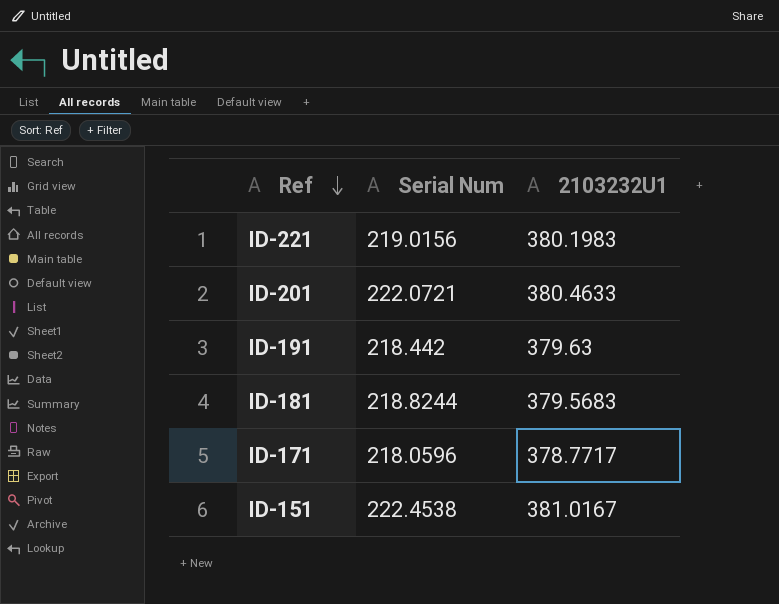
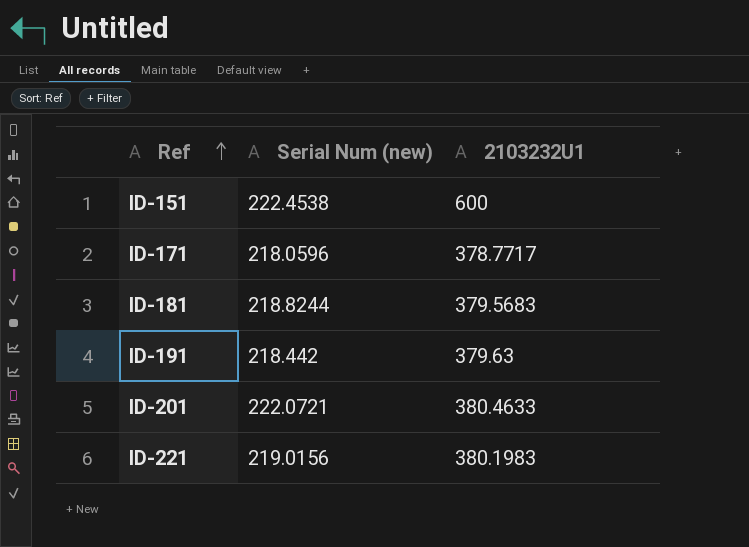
row order: Ref descending -> Ref ascending
column name: Serial Num -> Serial Num (new)
ID-151 | 2103232U1: 381.0167 -> 600

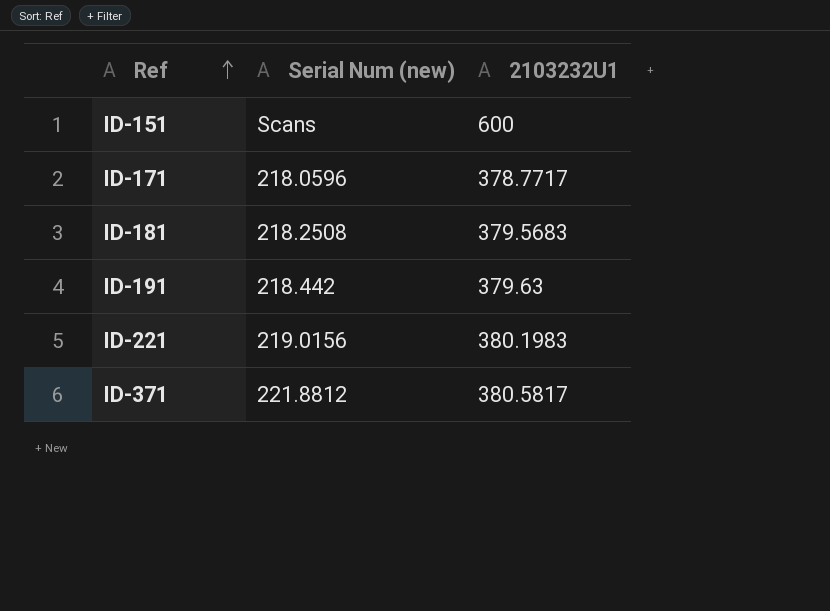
row ID-201: 222.0721 | 380.4633 -> none
ID-151 | Serial Num (new): 222.4538 -> Scans
ID-181 | Serial Num (new): 218.8244 -> 218.2508
row ID-371: none -> 221.8812 | 380.5817

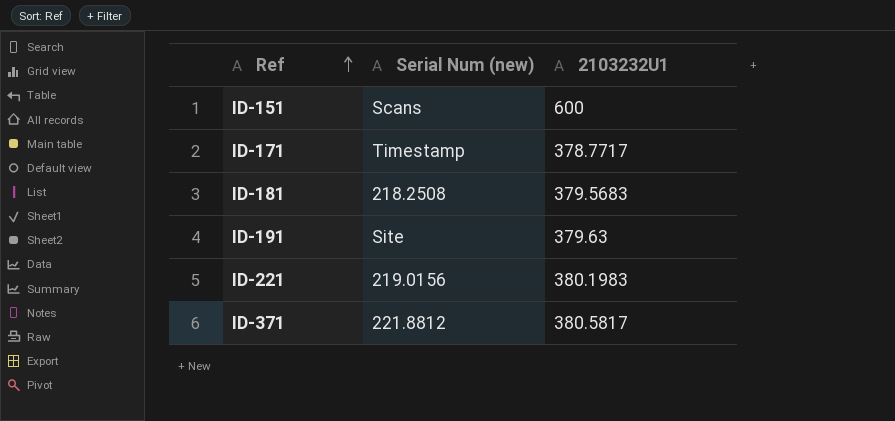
ID-171 | Serial Num (new): 218.0596 -> Timestamp
ID-191 | Serial Num (new): 218.442 -> Site

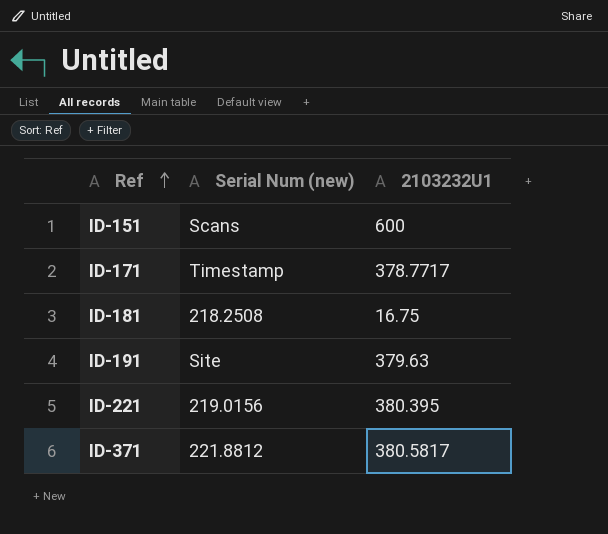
ID-181 | 2103232U1: 379.5683 -> 16.75
ID-221 | 2103232U1: 380.1983 -> 380.395

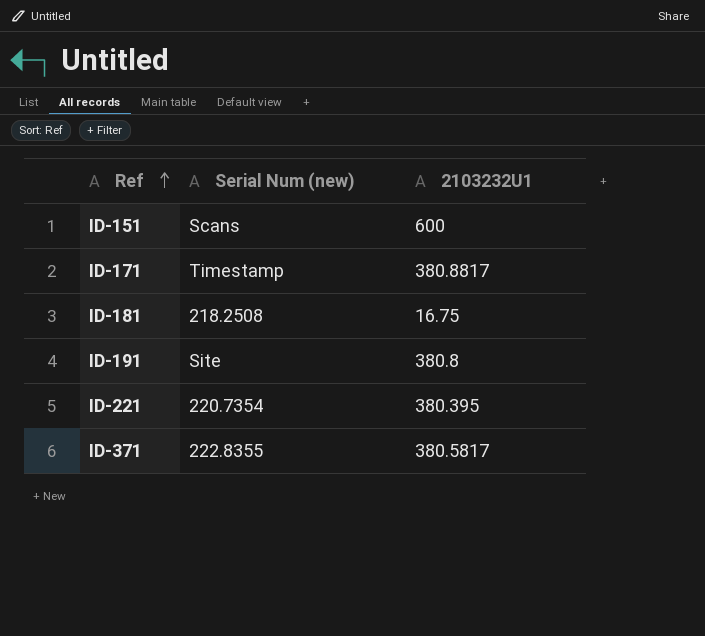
ID-171 | 2103232U1: 378.7717 -> 380.8817
ID-191 | 2103232U1: 379.63 -> 380.8
ID-221 | Serial Num (new): 219.0156 -> 220.7354
ID-371 | Serial Num (new): 221.8812 -> 222.8355

